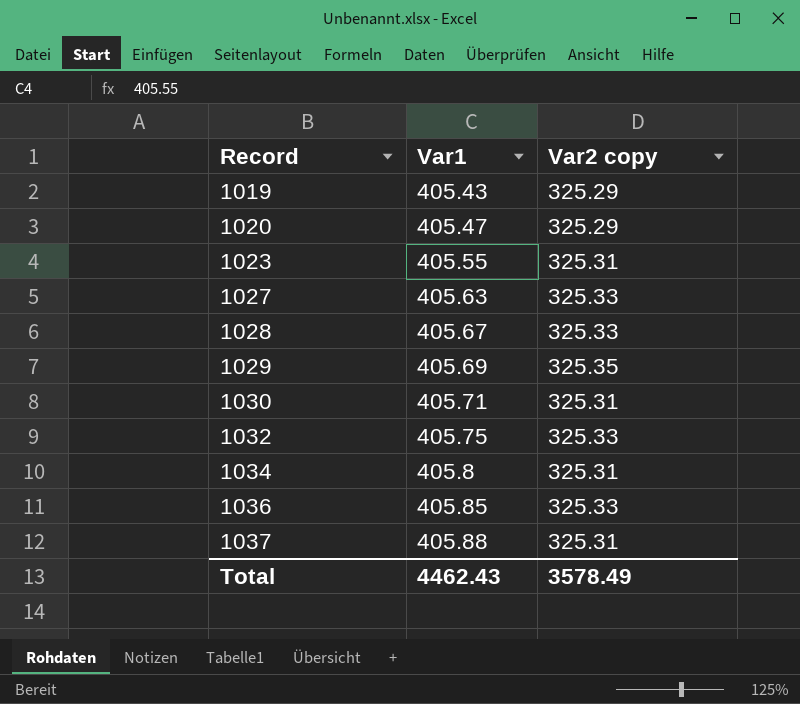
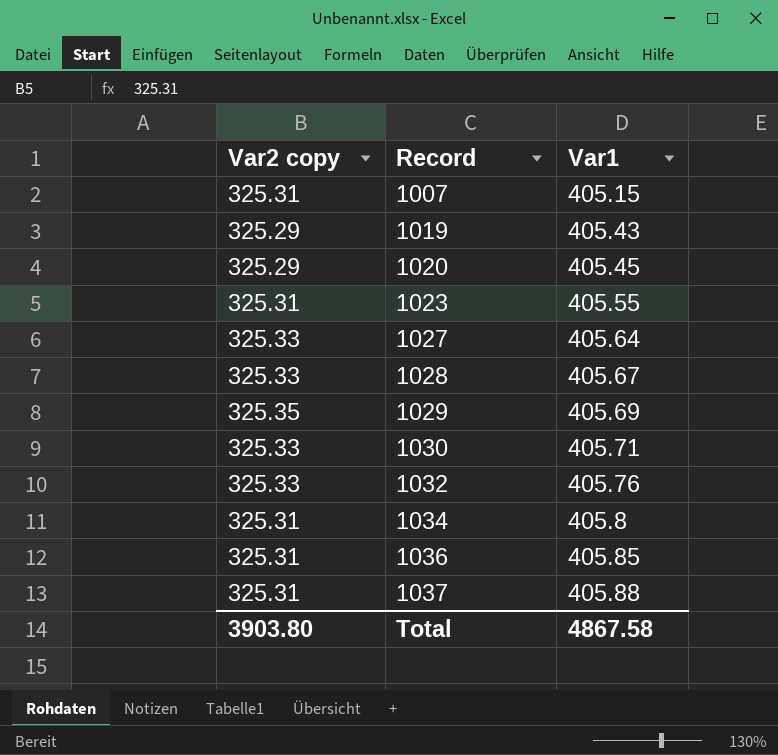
column Var2 copy | position: 3 -> 1
row 1007: none -> 325.31 | 405.15
1020 | Var1: 405.47 -> 405.45
1027 | Var1: 405.63 -> 405.64
1030 | Var2 copy: 325.31 -> 325.33
1032 | Var1: 405.75 -> 405.76
1036 | Var2 copy: 325.33 -> 325.31
Total | Var2 copy: 3578.49 -> 3903.80
Total | Var1: 4462.43 -> 4867.58

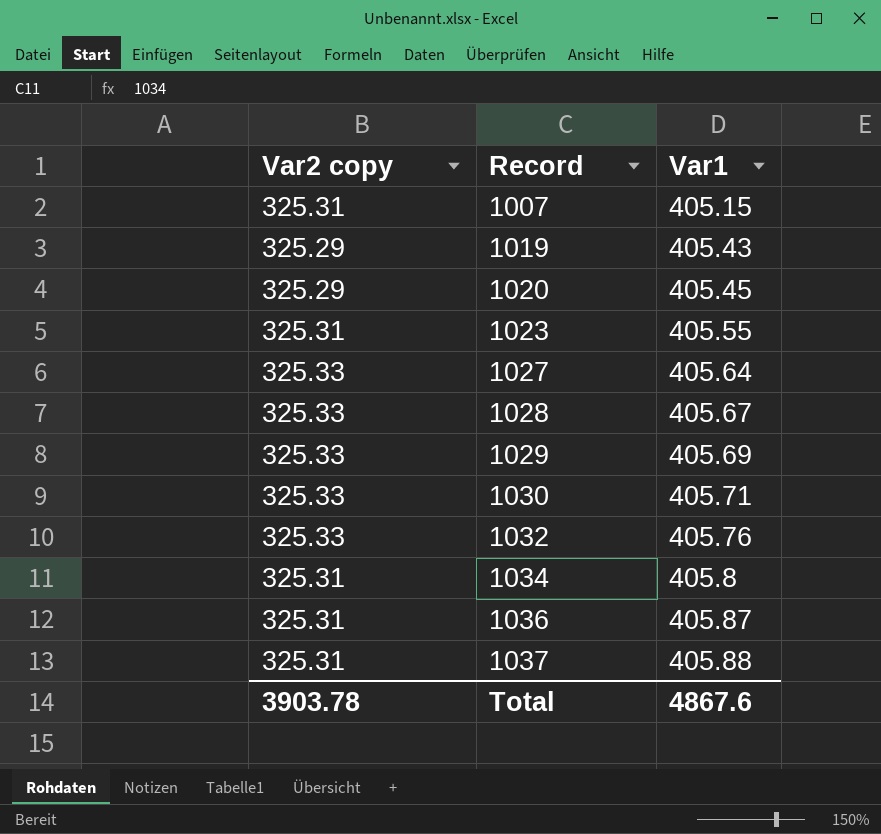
1029 | Var2 copy: 325.35 -> 325.33
1036 | Var1: 405.85 -> 405.87
Total | Var2 copy: 3903.80 -> 3903.78
Total | Var1: 4867.58 -> 4867.6

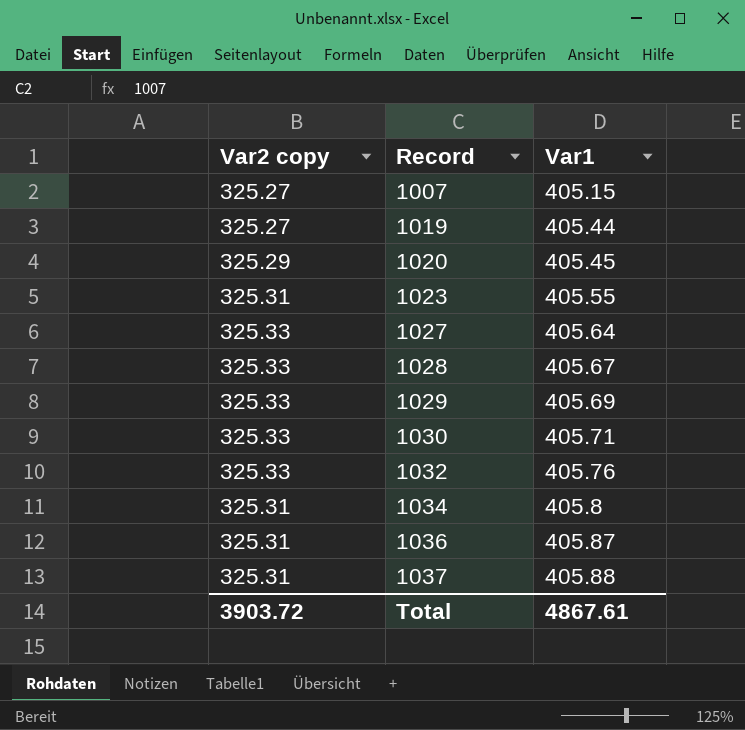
1007 | Var2 copy: 325.31 -> 325.27
1019 | Var2 copy: 325.29 -> 325.27
1019 | Var1: 405.43 -> 405.44
Total | Var2 copy: 3903.78 -> 3903.72
Total | Var1: 4867.6 -> 4867.61

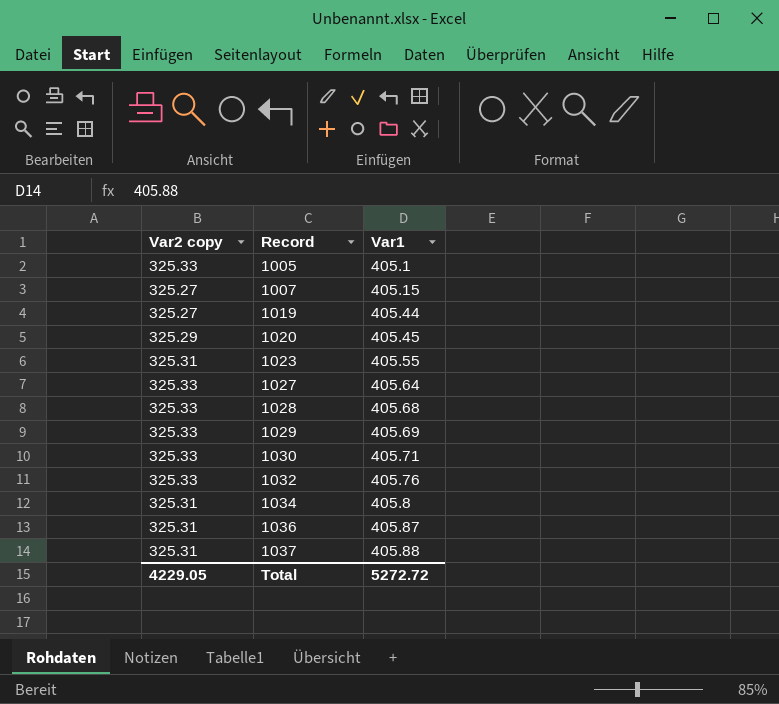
row 1005: none -> 325.33 | 405.1
1028 | Var1: 405.67 -> 405.68
Total | Var2 copy: 3903.72 -> 4229.05
Total | Var1: 4867.61 -> 5272.72

